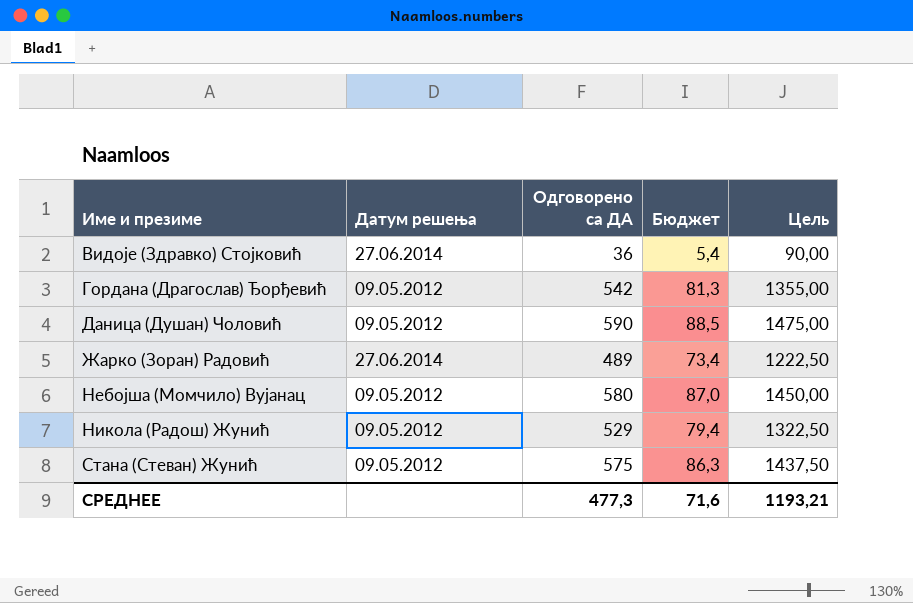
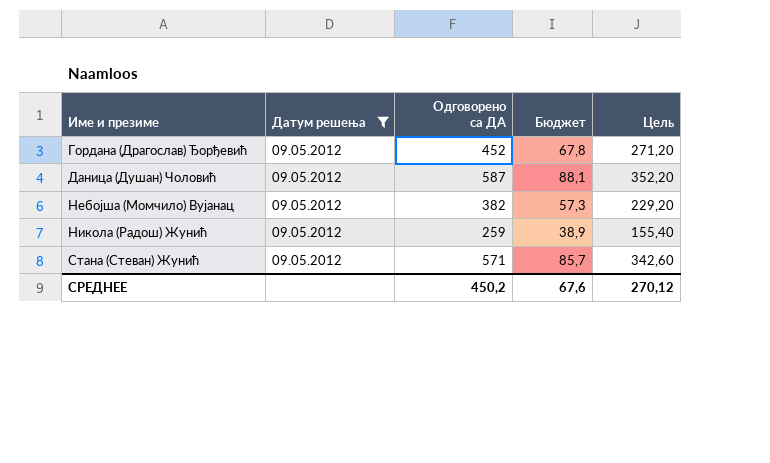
filter: none -> Датум решења = 09.05.2012
column Цель | formula: [Одговорено са ДА] * 2,5 -> [Одговорено са ДА] * 0,6
Гордана (Драгослав) Ђорђевић | Одговорено са ДА: 542 -> 452
Гордана (Драгослав) Ђорђевић | Бюджет: 81,3 -> 67,8
Даница (Душан) Чоловић | Одговорено са ДА: 590 -> 587
Даница (Душан) Чоловић | Бюджет: 88,5 -> 88,1
Небојша (Момчило) Вујанац | Одговорено са ДА: 580 -> 382
Небојша (Момчило) Вујанац | Бюджет: 87,0 -> 57,3
Никола (Радош) Жунић | Одговорено са ДА: 529 -> 259
Никола (Радош) Жунић | Бюджет: 79,4 -> 38,9
Стана (Стеван) Жунић | Одговорено са ДА: 575 -> 571
Стана (Стеван) Жунић | Бюджет: 86,3 -> 85,7
СРЕДНЕЕ | Одговорено са ДА: 477,3 -> 450,2
СРЕДНЕЕ | Бюджет: 71,6 -> 67,6
СРЕДНЕЕ | Цель: 1193,21 -> 270,12

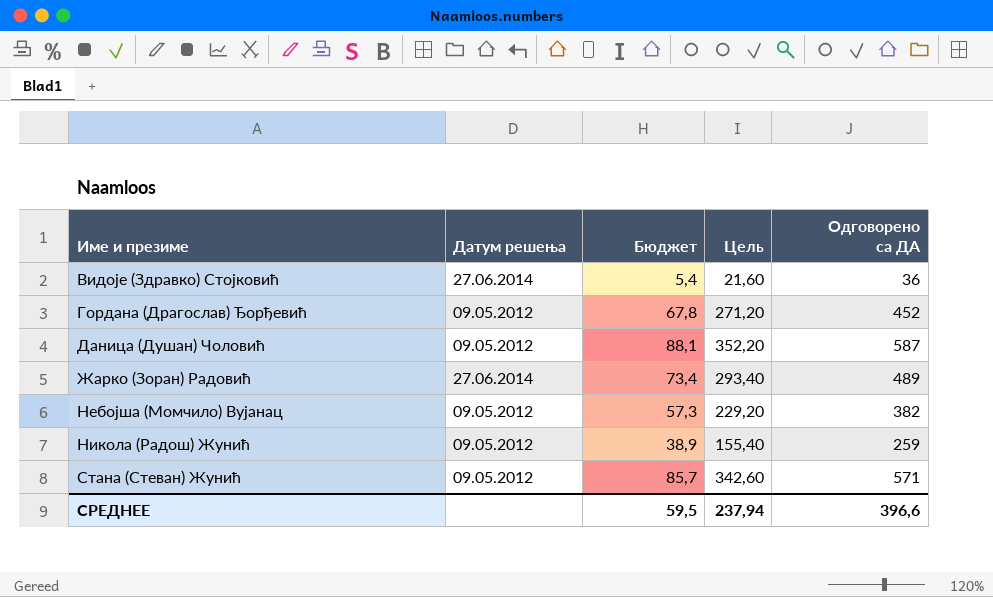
filter: Датум решења = 09.05.2012 -> none
column Одговорено са ДА | position: 3 -> 5
СРЕДНЕЕ | Бюджет: 67,6 -> 59,5
СРЕДНЕЕ | Цель: 270,12 -> 237,94
СРЕДНЕЕ | Одговорено са ДА: 450,2 -> 396,6

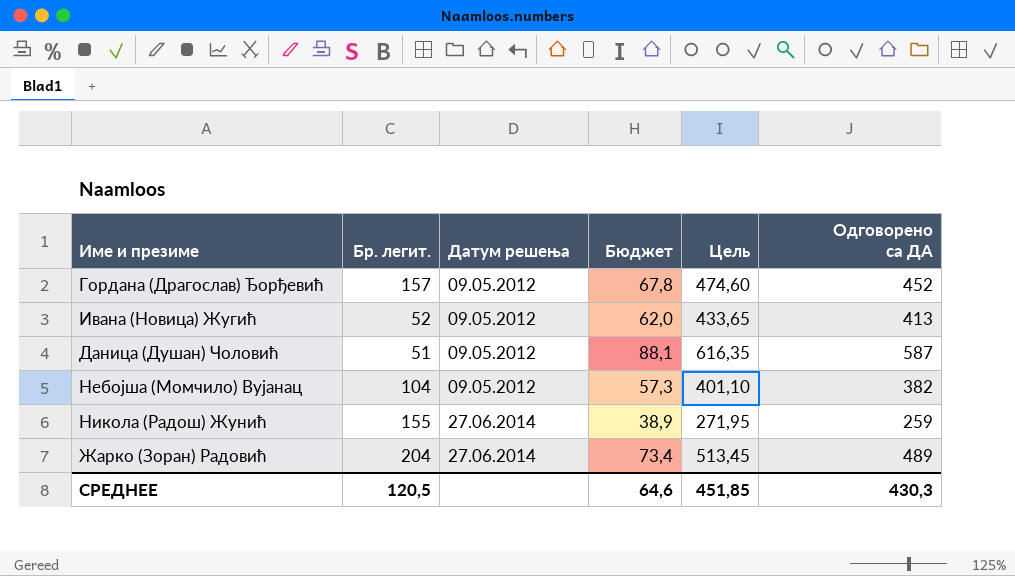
row order: Име и презиме ascending -> Датум решења ascending
column Бр. легит. | position: none -> 2
column Цель | formula: [Одговорено са ДА] * 0,6 -> [Одговорено са ДА] * 1,05
row Видоје (Здравко) Стојковић: 27.06.2014 | 5,4 | 21,60 | 36 -> none
row Стана (Стеван) Жунић: 09.05.2012 | 85,7 | 342,60 | 571 -> none
row Ивана (Новица) Жугић: none -> 52 | 09.05.2012 | 62,0 | 433,65 | 413
Никола (Радош) Жунић | Датум решења: 09.05.2012 -> 27.06.2014
СРЕДНЕЕ | Бюджет: 59,5 -> 64,6
СРЕДНЕЕ | Цель: 237,94 -> 451,85
СРЕДНЕЕ | Одговорено са ДА: 396,6 -> 430,3

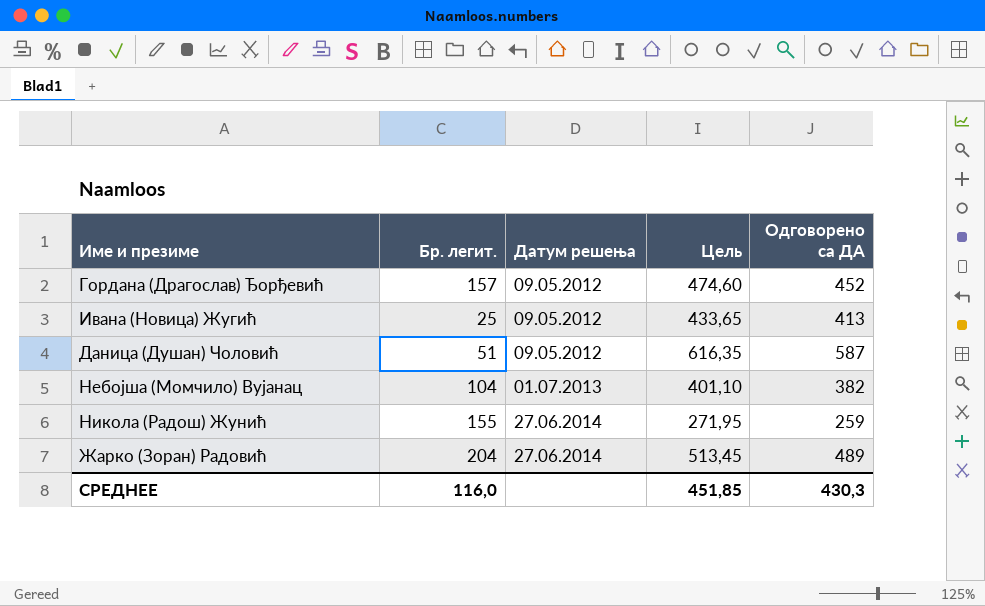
column Бюджет | formula: [Одговорено са ДА] * 0,15 -> none
Ивана (Новица) Жугић | Бр. легит.: 52 -> 25
Небојша (Момчило) Вујанац | Датум решења: 09.05.2012 -> 01.07.2013
СРЕДНЕЕ | Бр. легит.: 120,5 -> 116,0

